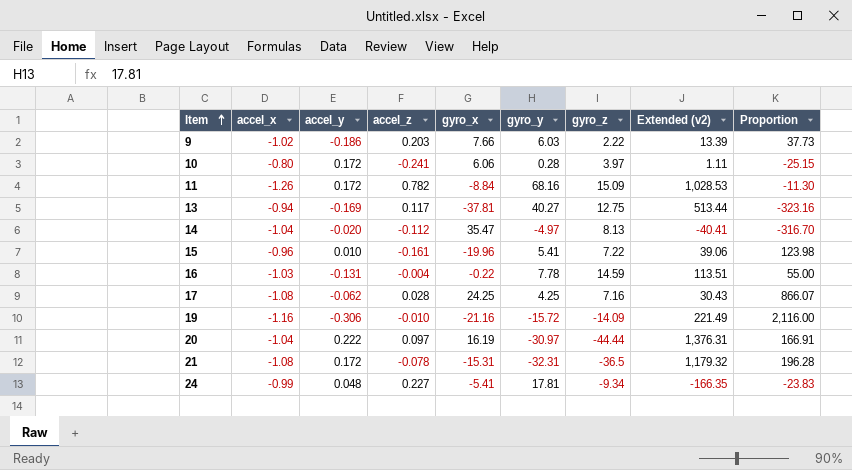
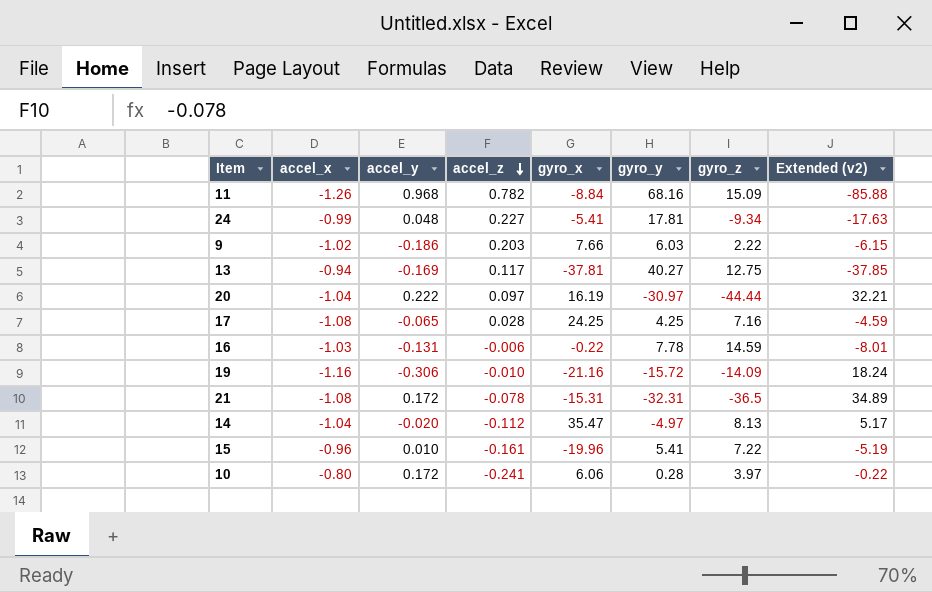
row order: Item ascending -> accel_z descending
column Proportion | formula: [gyro_x] / [accel_z] -> none
column Extended (v2) | formula: [gyro_y] * [gyro_z] -> [accel_x] * [gyro_y]
11 | accel_y: 0.172 -> 0.968
17 | accel_y: -0.062 -> -0.065
16 | accel_z: -0.004 -> -0.006

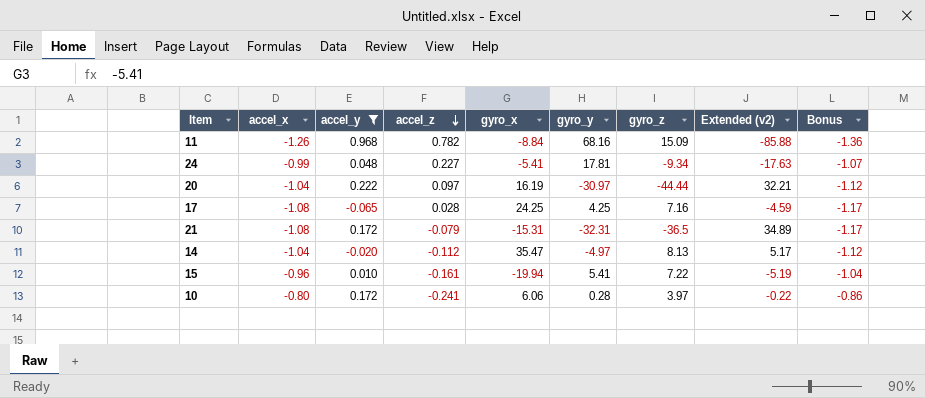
filter: none -> accel_y >= -0.065
column Bonus | formula: none -> [accel_x] * 1.08
21 | accel_z: -0.078 -> -0.079
15 | gyro_x: -19.96 -> -19.94

